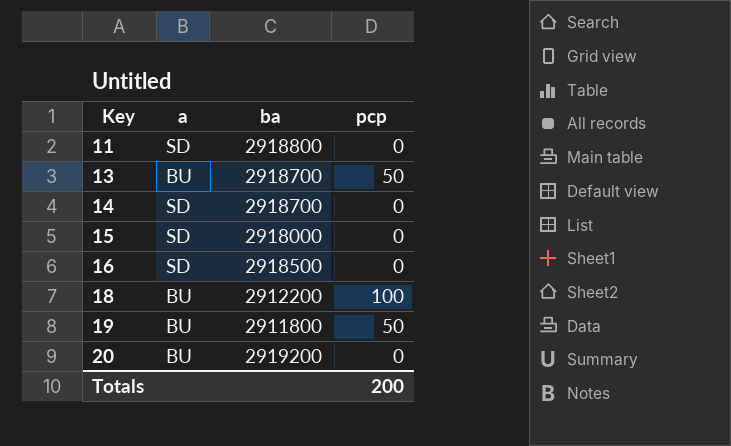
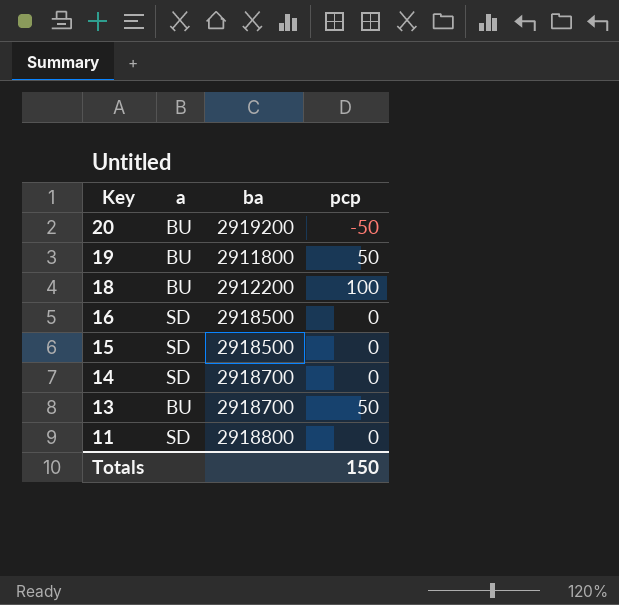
row order: Key ascending -> Key descending
20 | pcp: 0 -> -50
15 | ba: 2918000 -> 2918500
Totals | pcp: 200 -> 150

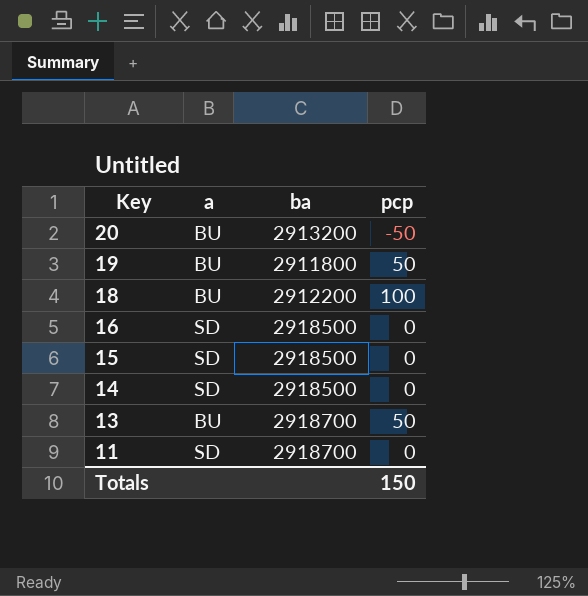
20 | ba: 2919200 -> 2913200
14 | ba: 2918700 -> 2918500
11 | ba: 2918800 -> 2918700

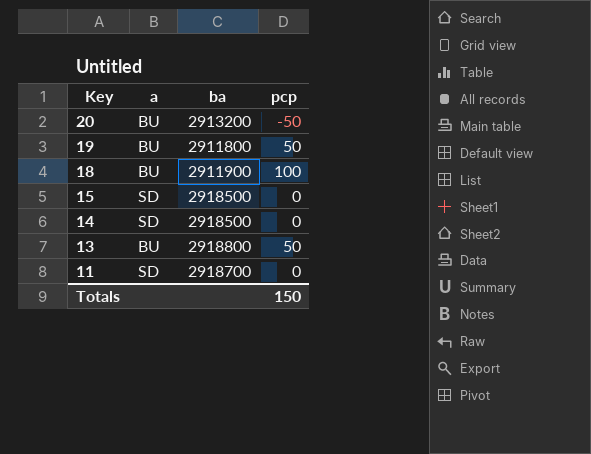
row 16: SD | 2918500 | 0 -> none
18 | ba: 2912200 -> 2911900
13 | ba: 2918700 -> 2918800

